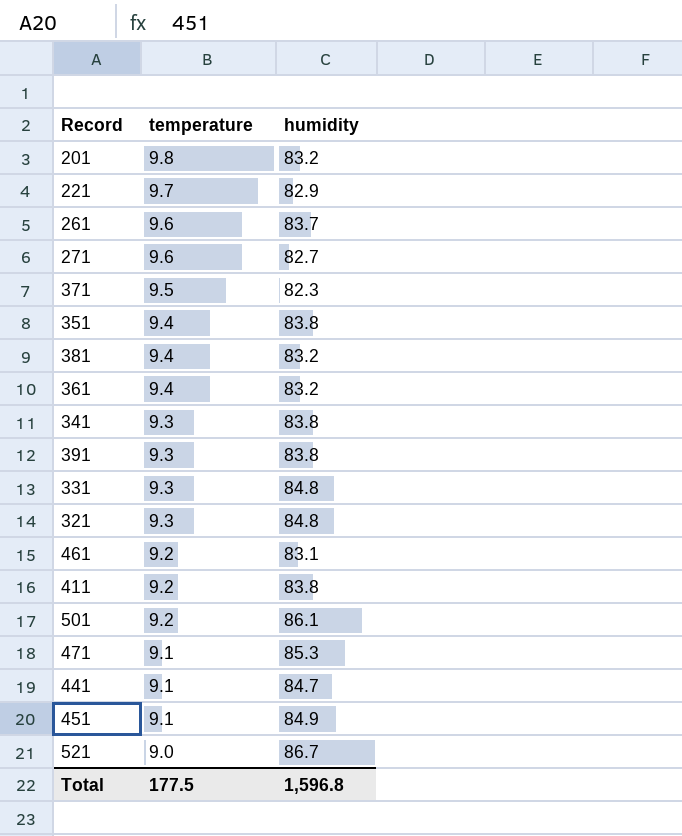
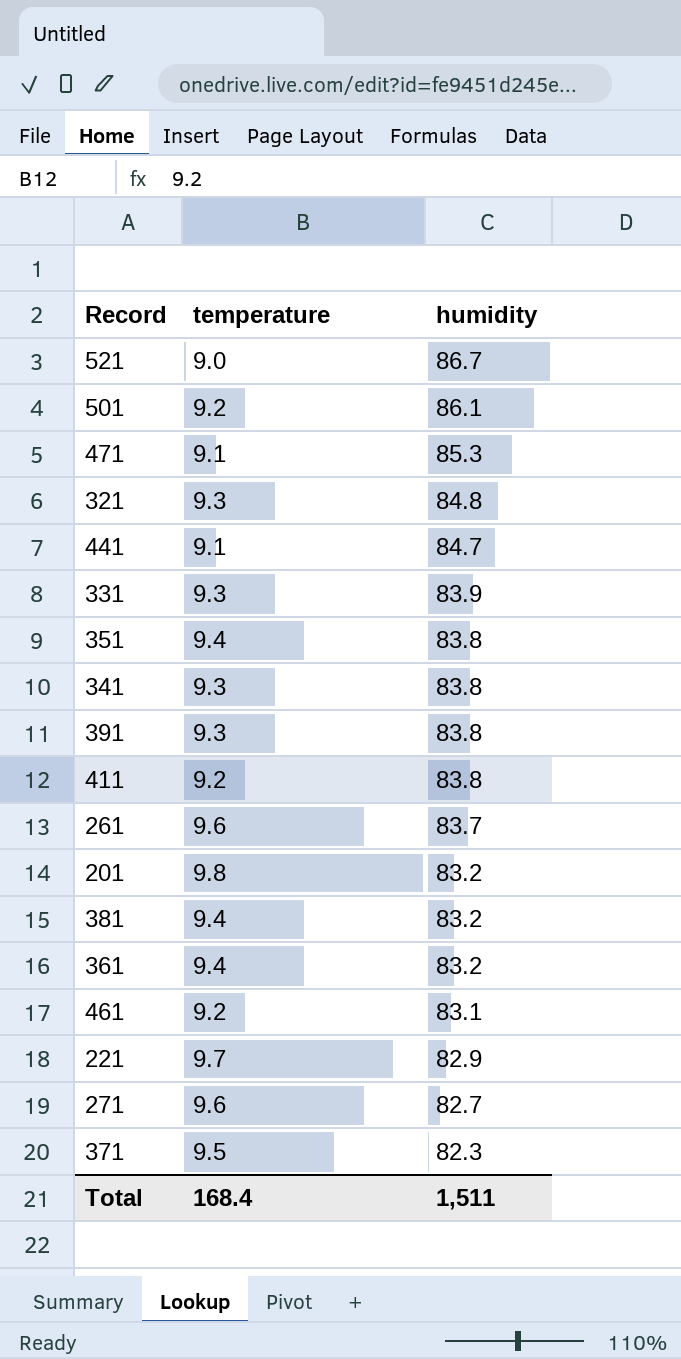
row order: temperature descending -> humidity descending
row 451: 9.1 | 84.9 -> none
331 | humidity: 84.8 -> 83.9
Total | temperature: 177.5 -> 168.4
Total | humidity: 1,596.8 -> 1,511

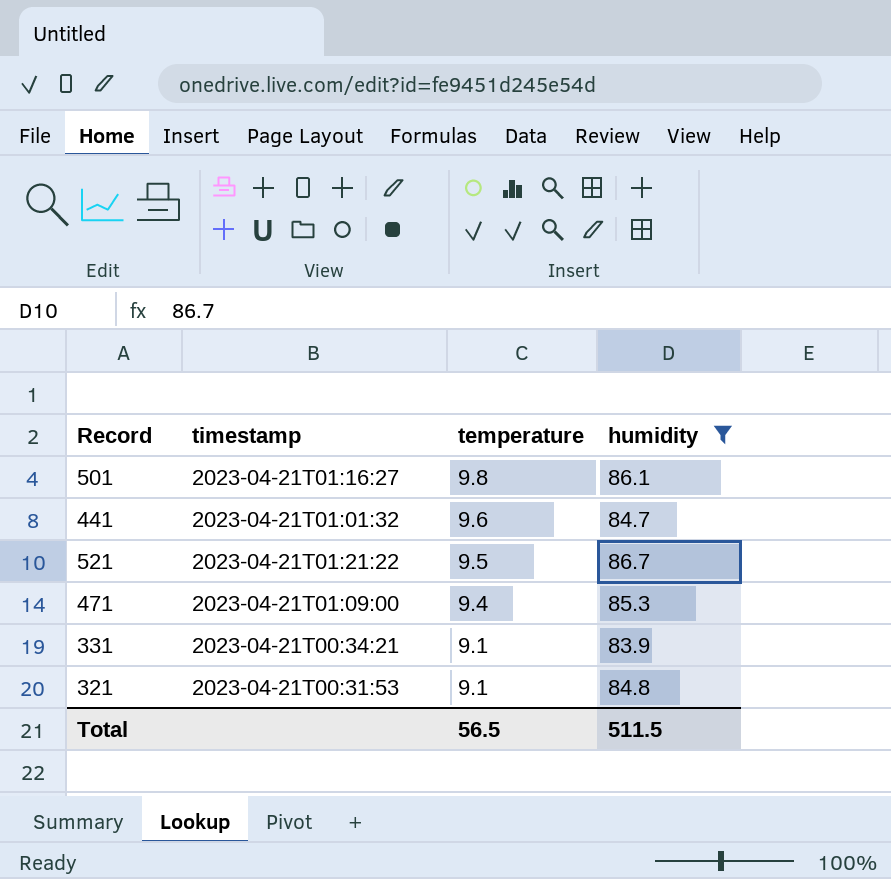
filter: none -> humidity >= 83.9
row order: humidity descending -> temperature descending
column timestamp | position: none -> 2
501 | temperature: 9.2 -> 9.8
441 | temperature: 9.1 -> 9.6
521 | temperature: 9.0 -> 9.5
471 | temperature: 9.1 -> 9.4
331 | temperature: 9.3 -> 9.1
321 | temperature: 9.3 -> 9.1
Total | temperature: 168.4 -> 56.5
Total | humidity: 1,511 -> 511.5

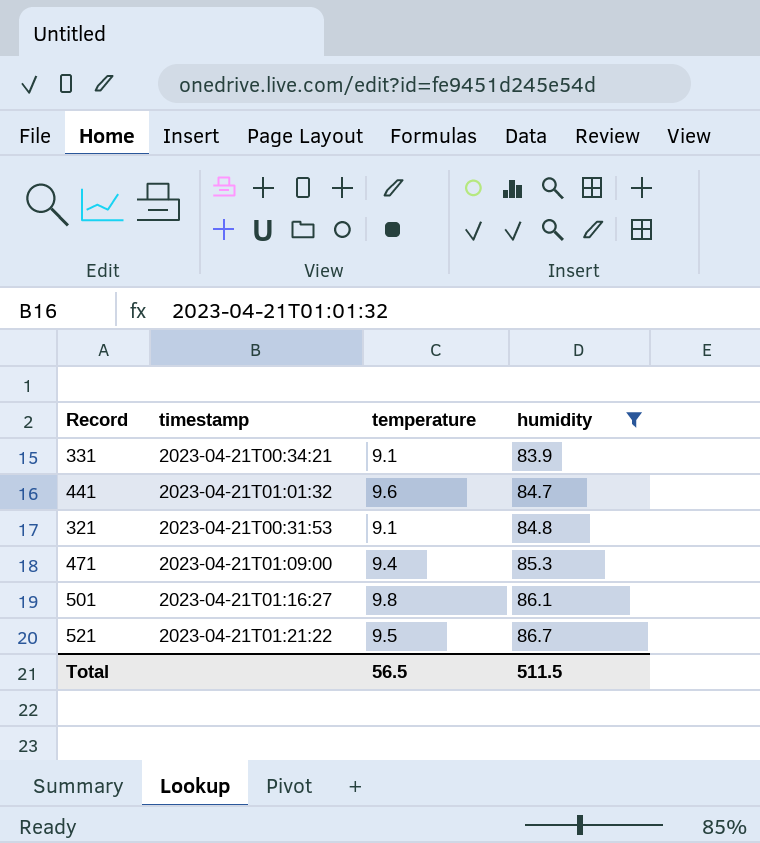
row order: temperature descending -> humidity ascending

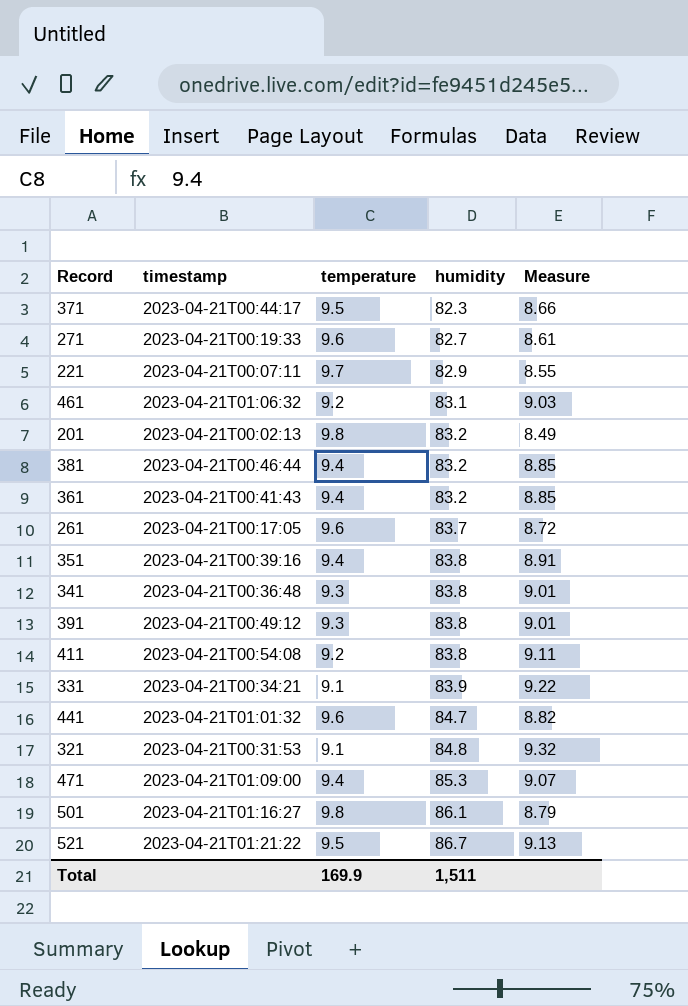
filter: humidity >= 83.9 -> none
column Measure | formula: none -> [humidity] / [temperature]
Total | temperature: 56.5 -> 169.9
Total | humidity: 511.5 -> 1,511

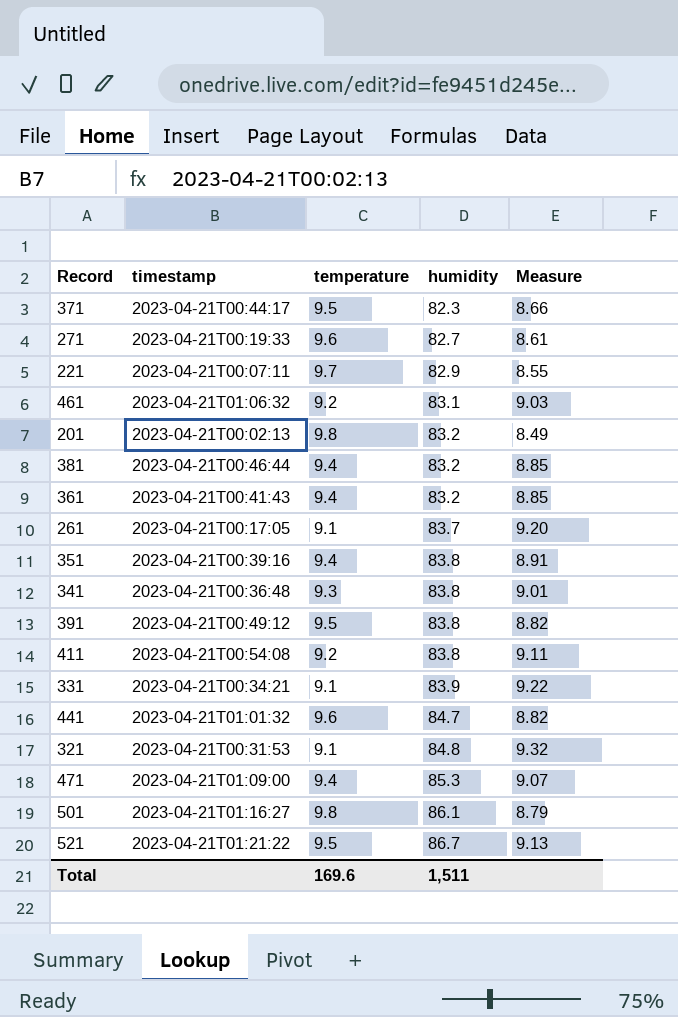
261 | temperature: 9.6 -> 9.1
261 | Measure: 8.72 -> 9.20
391 | temperature: 9.3 -> 9.5
391 | Measure: 9.01 -> 8.82
Total | temperature: 169.9 -> 169.6

